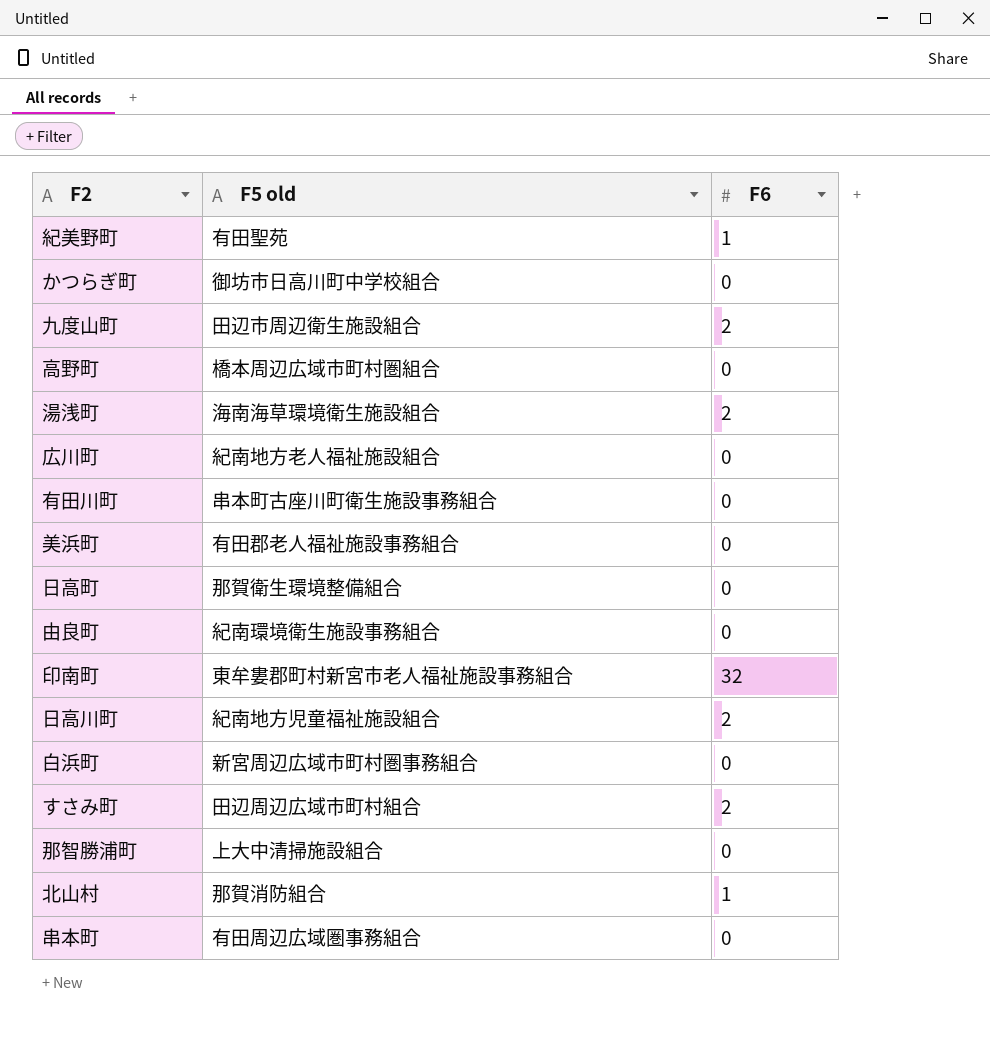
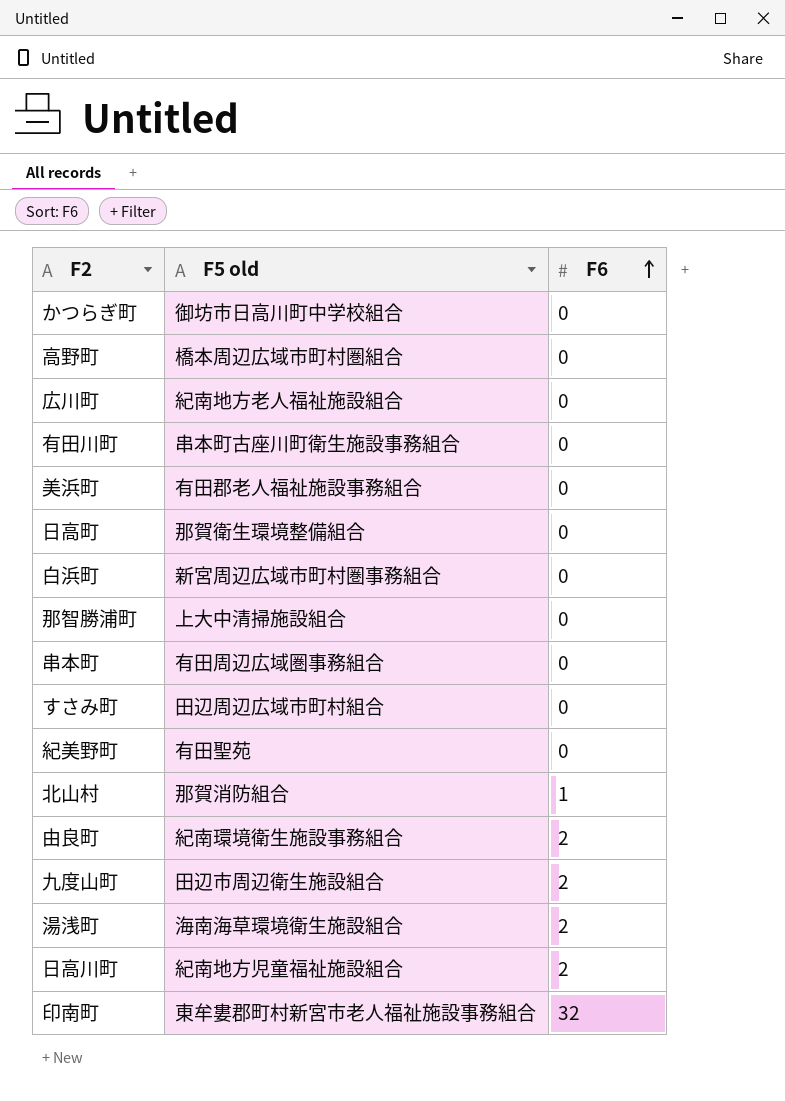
row order: none -> F6 ascending
すさみ町 | F6: 2 -> 0
紀美野町 | F6: 1 -> 0
由良町 | F6: 0 -> 2

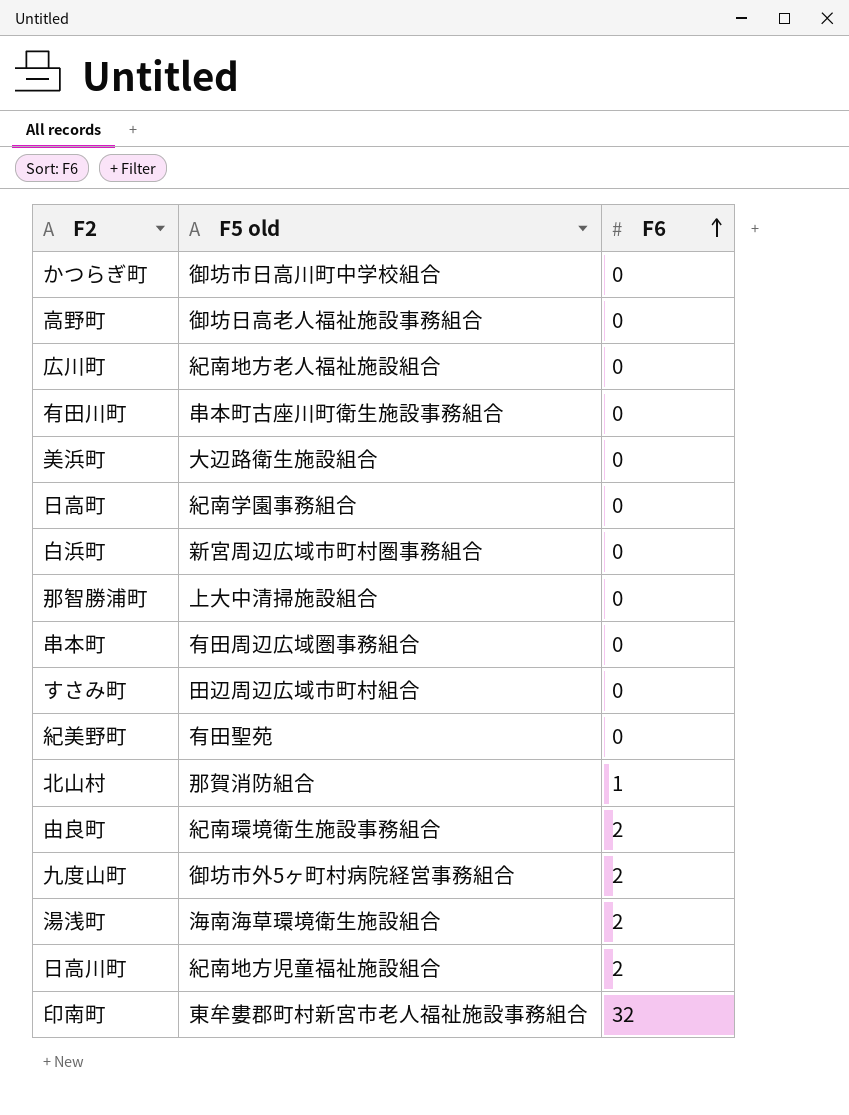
高野町 | F5 old: 橋本周辺広域市町村圏組合 -> 御坊日高老人福祉施設事務組合
美浜町 | F5 old: 有田郡老人福祉施設事務組合 -> 大辺路衛生施設組合
日高町 | F5 old: 那賀衛生環境整備組合 -> 紀南学園事務組合
九度山町 | F5 old: 田辺市周辺衛生施設組合 -> 御坊市外5ヶ町村病院経営事務組合

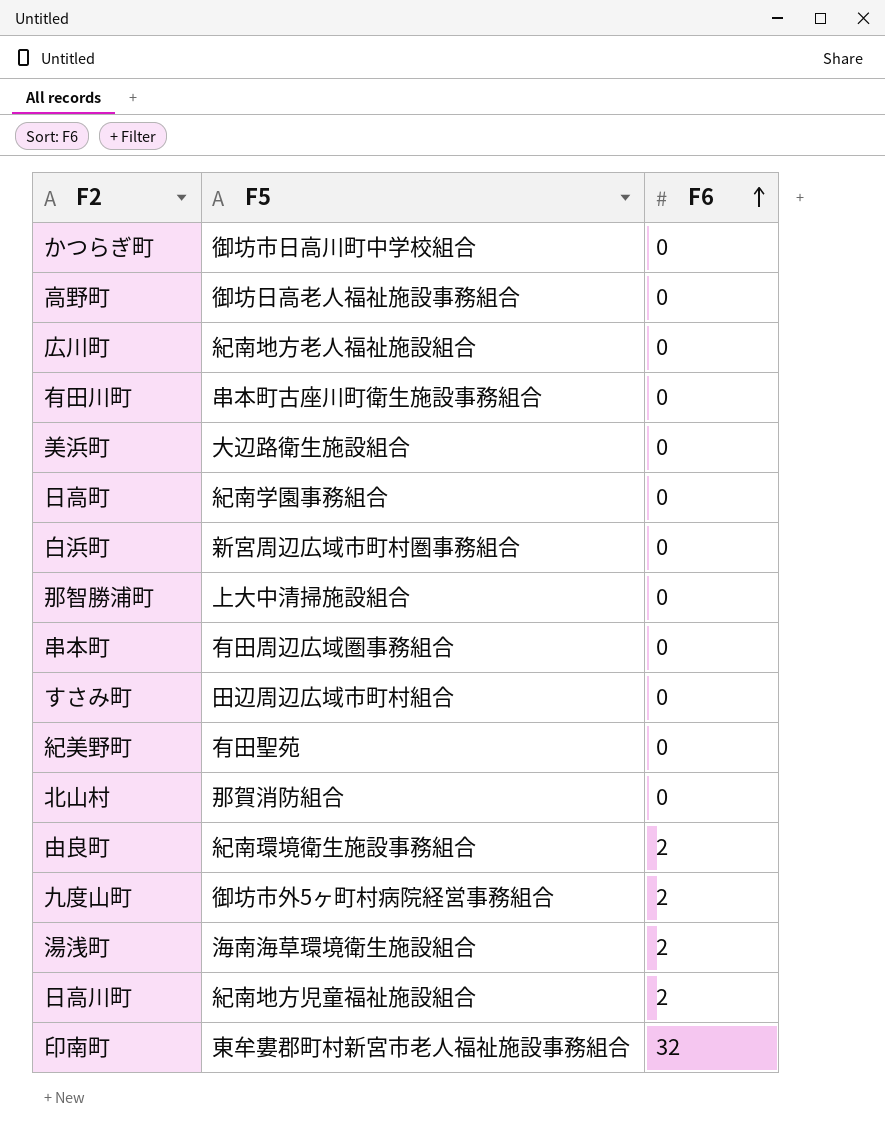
column name: F5 old -> F5
北山村 | F6: 1 -> 0

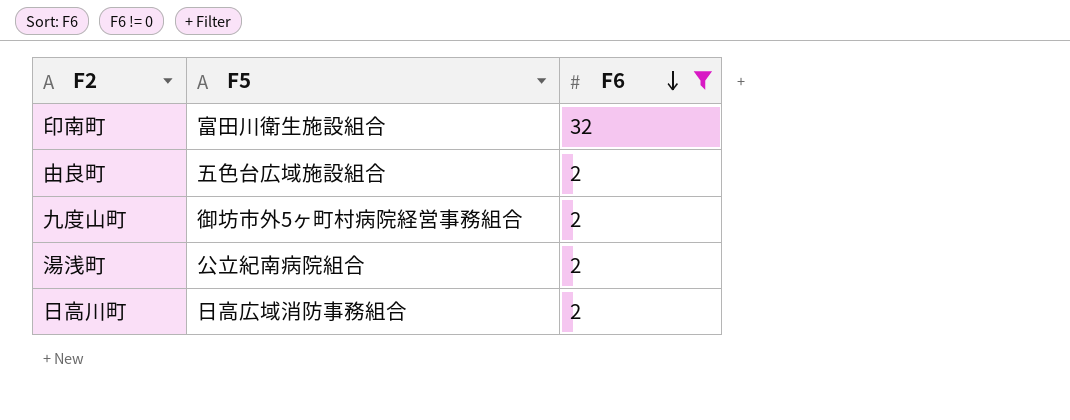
filter: none -> F6 != 0
row order: F6 ascending -> F6 descending
印南町 | F5: 東牟婁郡町村新宮市老人福祉施設事務組合 -> 富田川衛生施設組合
由良町 | F5: 紀南環境衛生施設事務組合 -> 五色台広域施設組合
湯浅町 | F5: 海南海草環境衛生施設組合 -> 公立紀南病院組合
日高川町 | F5: 紀南地方児童福祉施設組合 -> 日高広域消防事務組合

